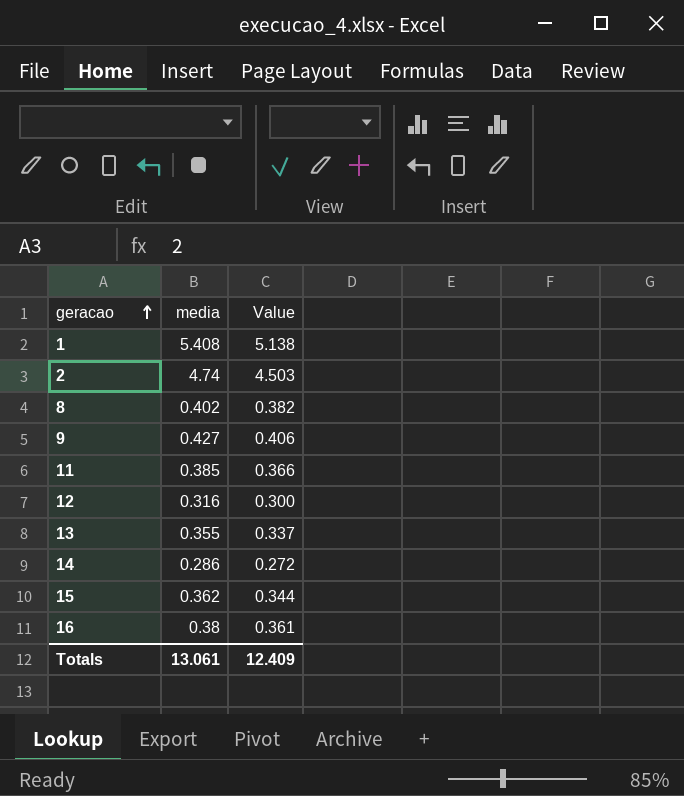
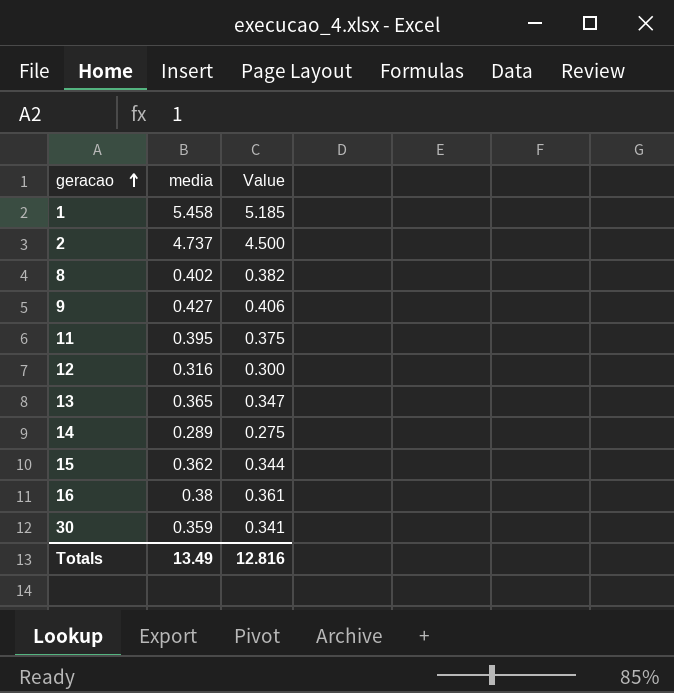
1 | media: 5.408 -> 5.458
1 | Value: 5.138 -> 5.185
2 | media: 4.74 -> 4.737
2 | Value: 4.503 -> 4.500
11 | media: 0.385 -> 0.395
11 | Value: 0.366 -> 0.375
13 | media: 0.355 -> 0.365
13 | Value: 0.337 -> 0.347
14 | media: 0.286 -> 0.289
14 | Value: 0.272 -> 0.275
row 30: none -> 0.359 | 0.341
Totals | media: 13.061 -> 13.49
Totals | Value: 12.409 -> 12.816

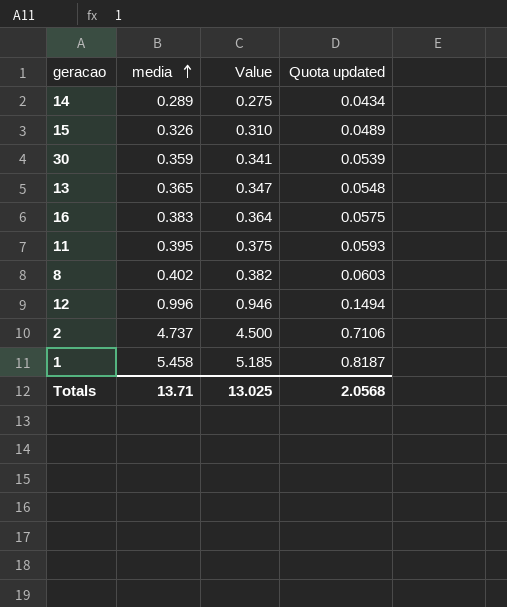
row order: geracao ascending -> media ascending
column Quota updated | formula: none -> [media] * 0.15
row 9: 0.427 | 0.406 -> none
15 | media: 0.362 -> 0.326
15 | Value: 0.344 -> 0.310
16 | media: 0.38 -> 0.383
16 | Value: 0.361 -> 0.364
12 | media: 0.316 -> 0.996
12 | Value: 0.300 -> 0.946
Totals | media: 13.49 -> 13.71
Totals | Value: 12.816 -> 13.025

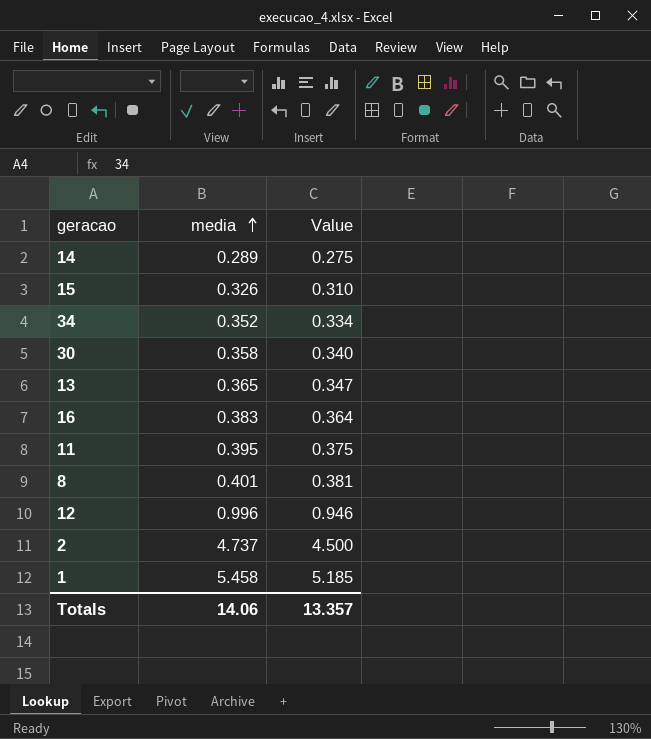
column Quota updated | formula: [media] * 0.15 -> none
row 34: none -> 0.352 | 0.334
30 | media: 0.359 -> 0.358
30 | Value: 0.341 -> 0.340
8 | media: 0.402 -> 0.401
8 | Value: 0.382 -> 0.381
Totals | media: 13.71 -> 14.06
Totals | Value: 13.025 -> 13.357

